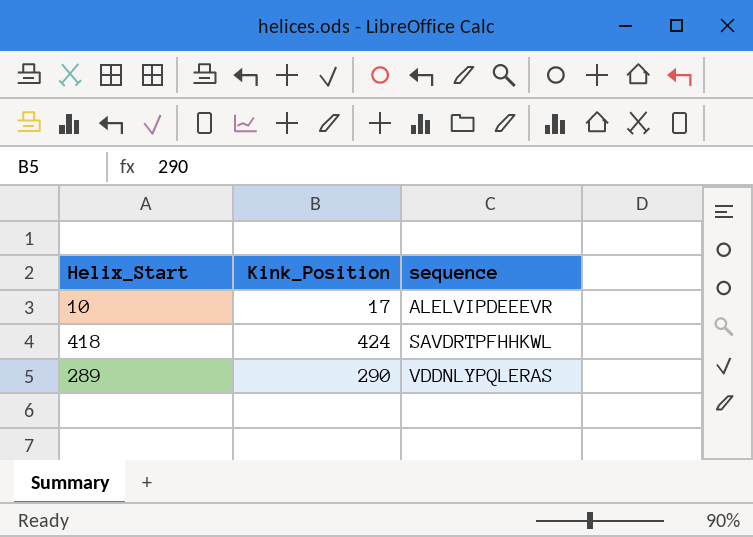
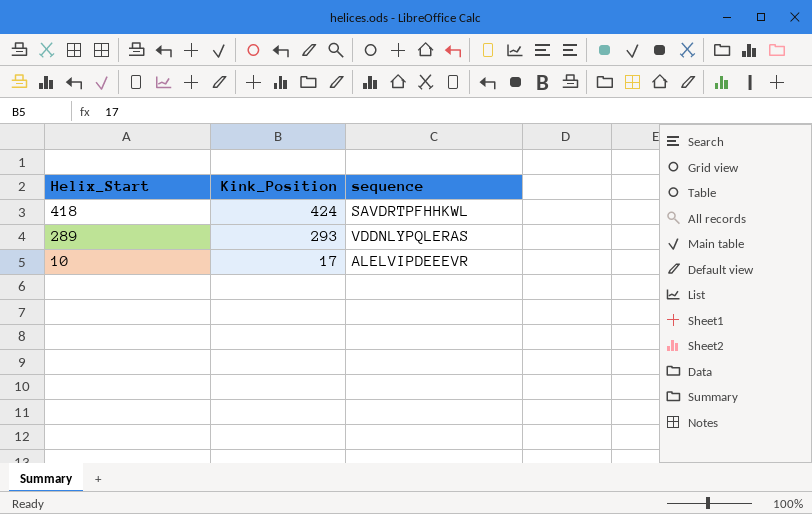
row order: sequence ascending -> Helix_Start descending
289 | Kink_Position: 290 -> 293

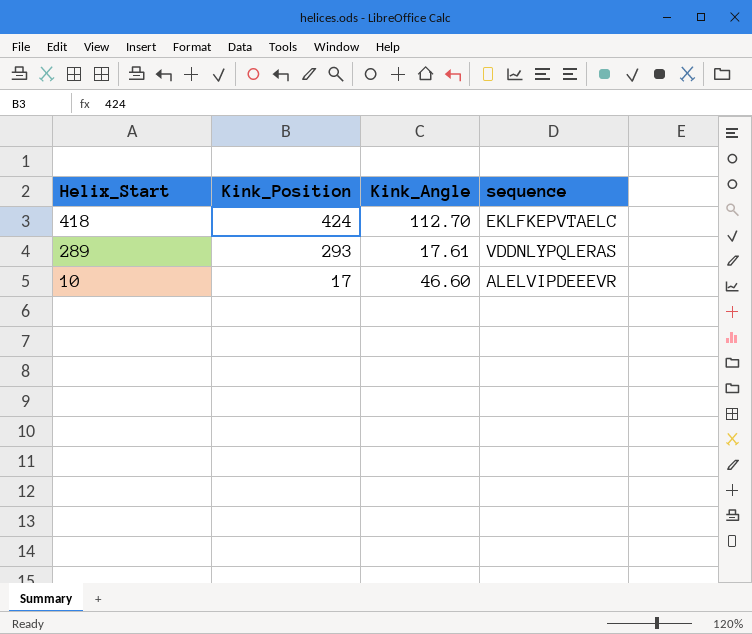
column Kink_Angle | position: none -> 3
418 | sequence: SAVDRTPFHHKWL -> EKLFKEPVTAELC

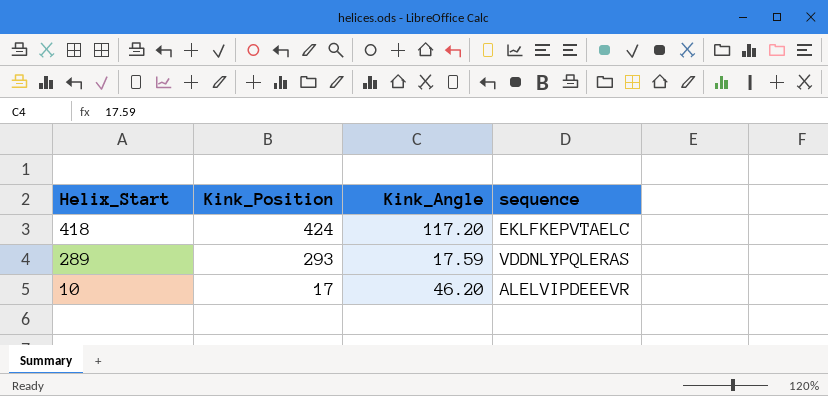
418 | Kink_Angle: 112.70 -> 117.20
289 | Kink_Angle: 17.61 -> 17.59
10 | Kink_Angle: 46.60 -> 46.20

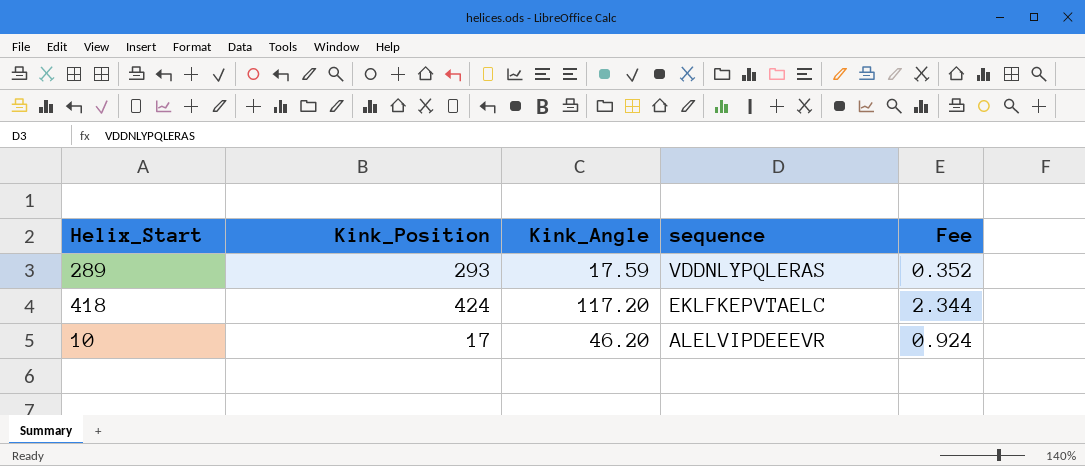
row order: Helix_Start descending -> sequence descending
column Fee | formula: none -> [Kink_Angle] * 0.02

